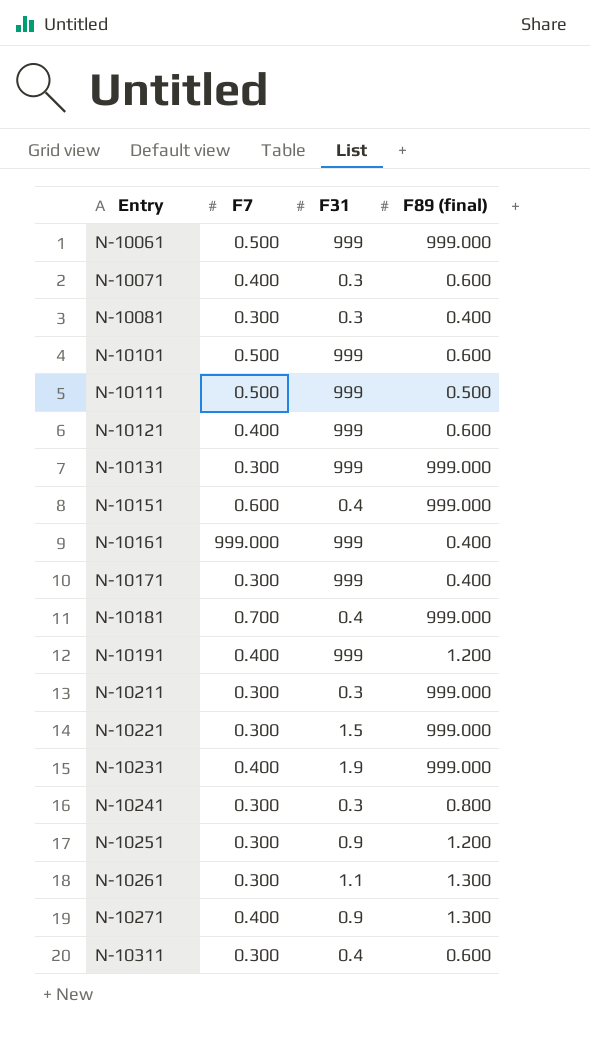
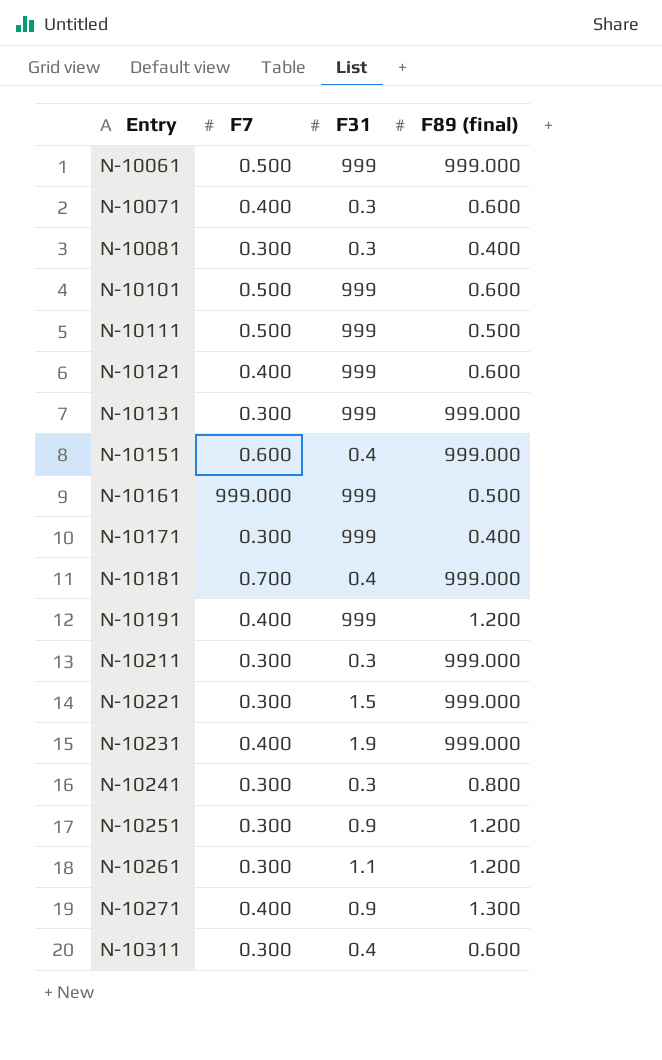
N-10161 | F89 (final): 0.400 -> 0.500
N-10261 | F89 (final): 1.300 -> 1.200

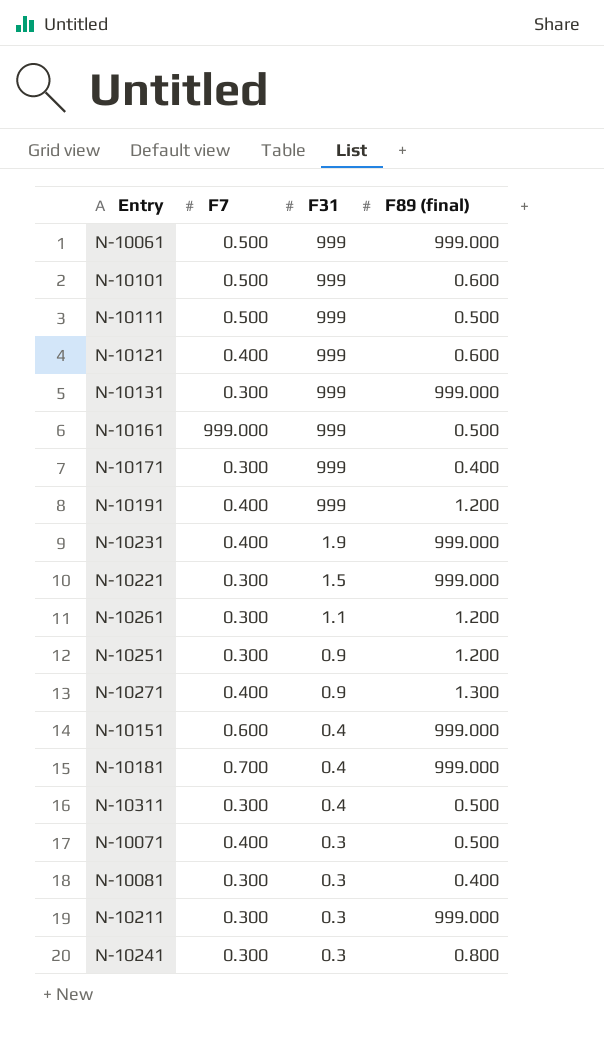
row order: Entry ascending -> F31 descending
N-10311 | F89 (final): 0.600 -> 0.500
N-10071 | F89 (final): 0.600 -> 0.500

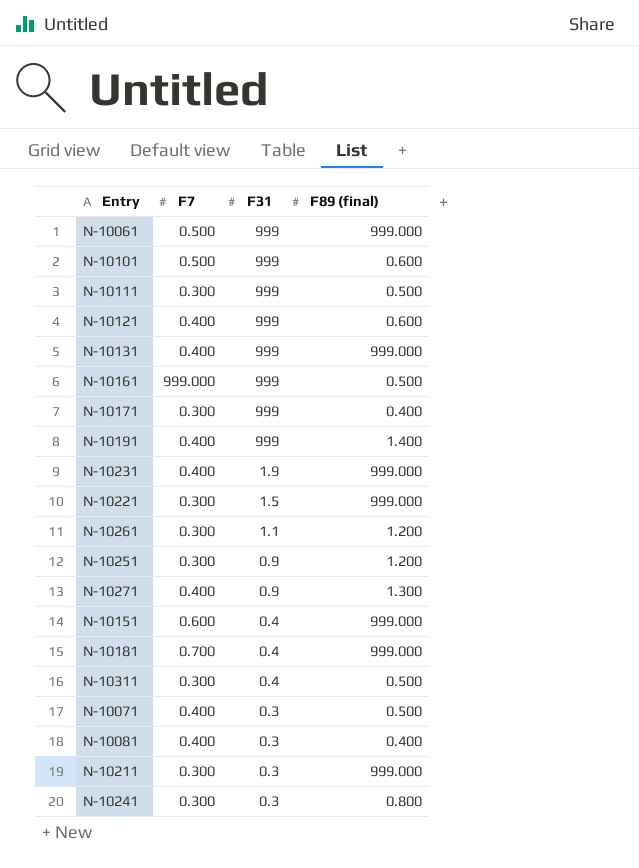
N-10111 | F7: 0.500 -> 0.300
N-10131 | F7: 0.300 -> 0.400
N-10191 | F89 (final): 1.200 -> 1.400
N-10081 | F7: 0.300 -> 0.400

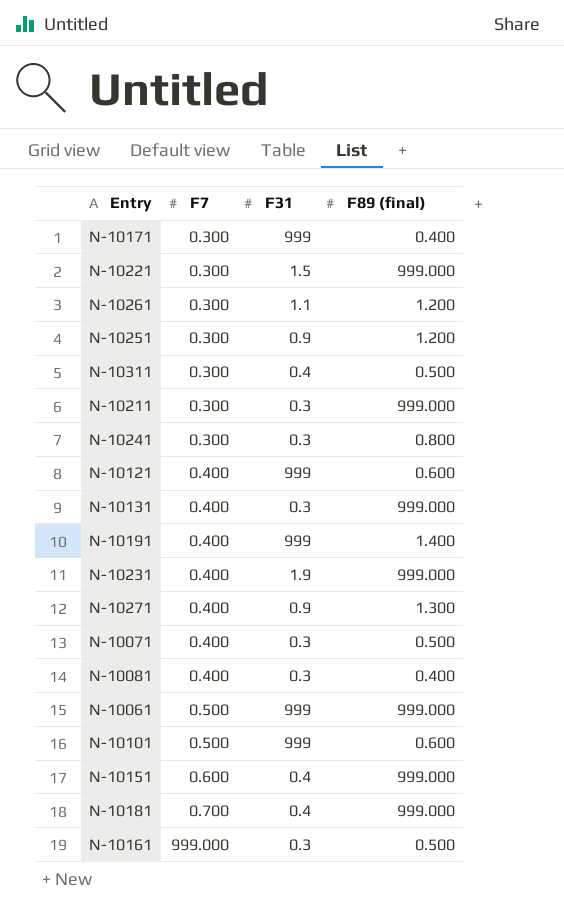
row order: F31 descending -> F7 ascending
row N-10111: 0.300 | 999 | 0.500 -> none
N-10131 | F31: 999 -> 0.3
N-10161 | F31: 999 -> 0.3

